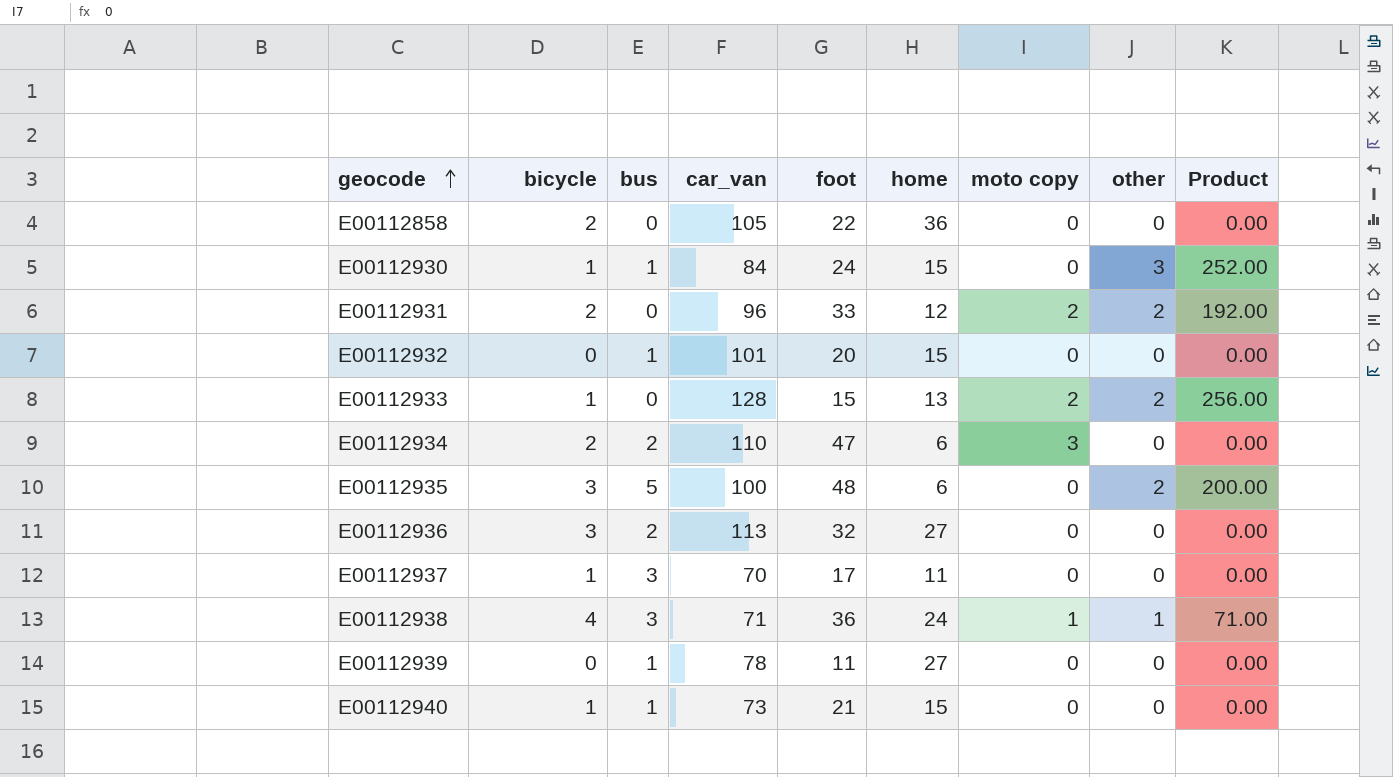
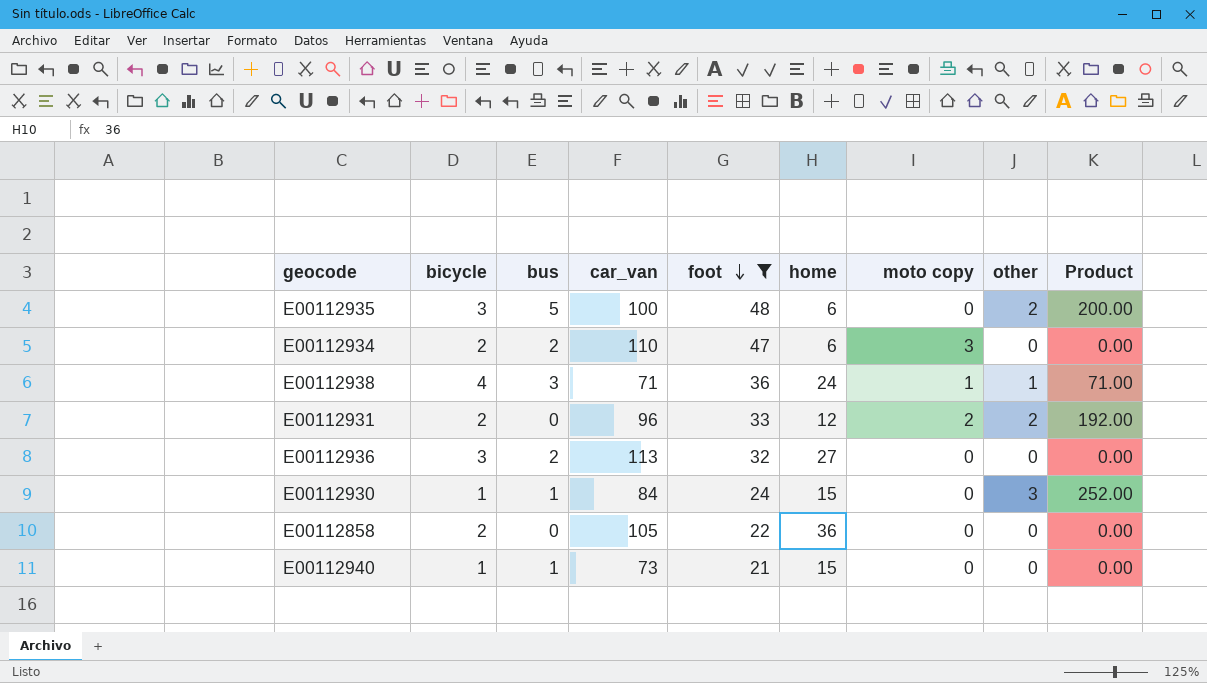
filter: none -> foot >= 21
row order: geocode ascending -> foot descending

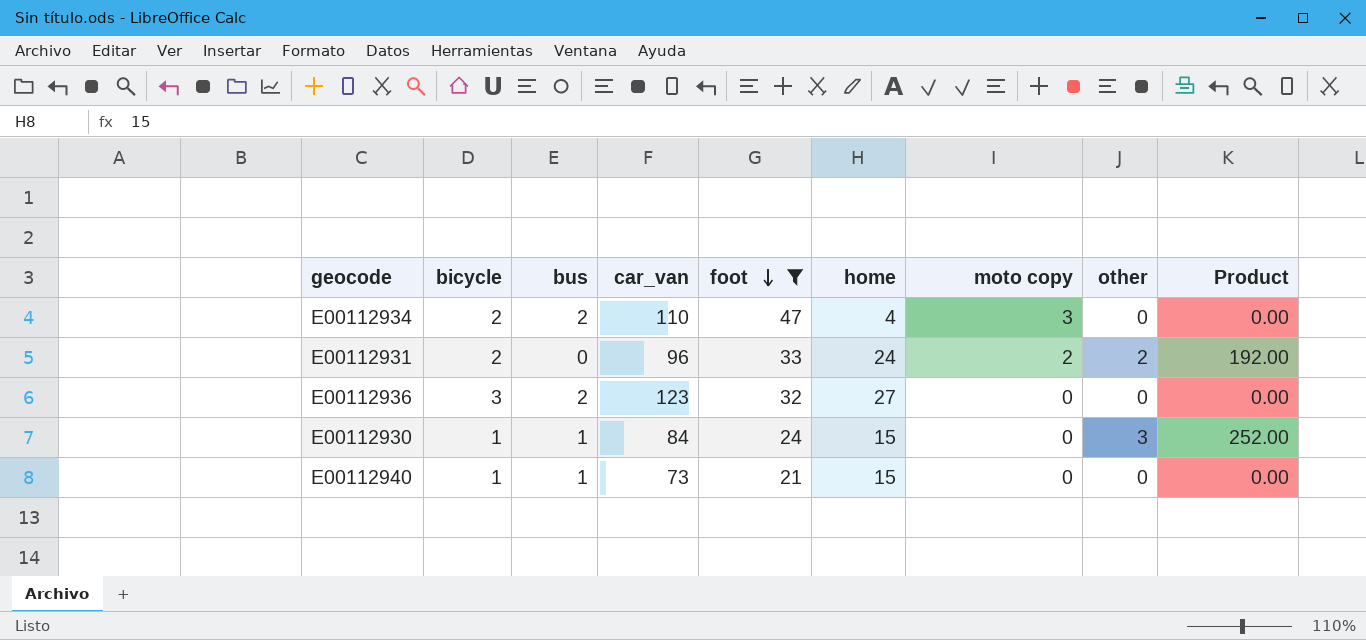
row E00112935: 3 | 5 | 100 | 48 | 6 | 0 | 2 | 200.00 -> none
row E00112938: 4 | 3 | 71 | 36 | 24 | 1 | 1 | 71.00 -> none
row E00112858: 2 | 0 | 105 | 22 | 36 | 0 | 0 | 0.00 -> none
E00112934 | home: 6 -> 4
E00112931 | home: 12 -> 24
E00112936 | car_van: 113 -> 123

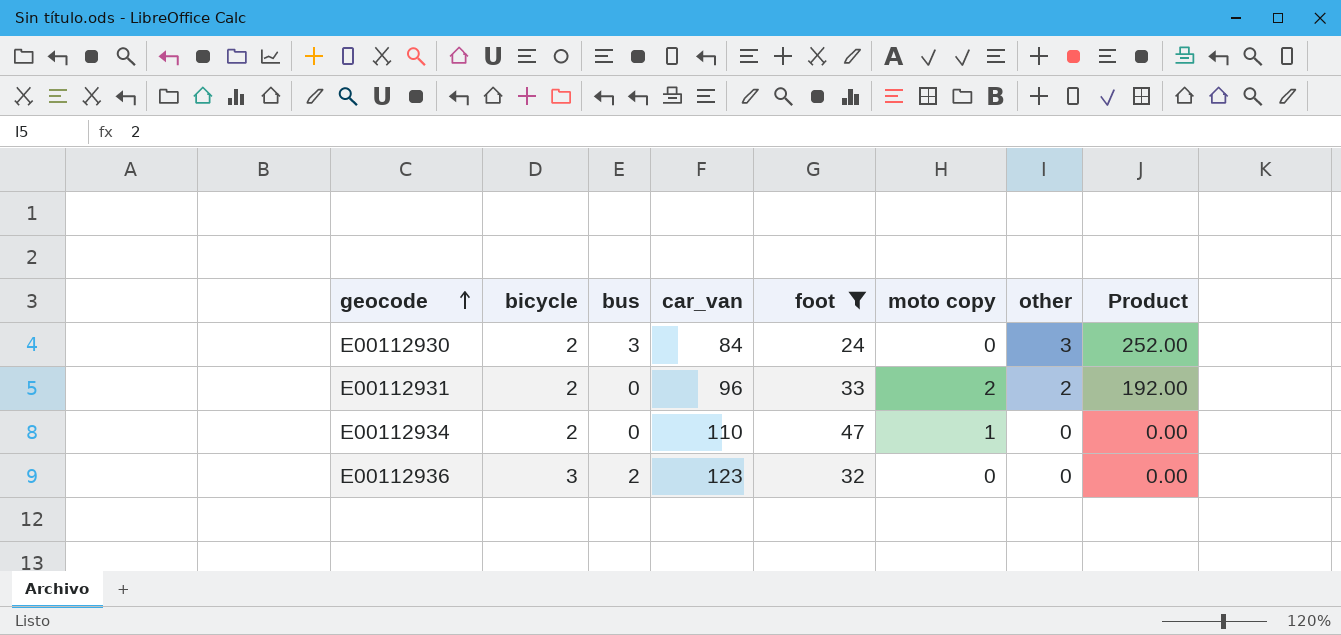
row order: foot descending -> geocode ascending
column home | position: 6 -> none
row E00112940: 1 | 1 | 73 | 21 | 15 | 0 | 0 | 0.00 -> none
E00112930 | bicycle: 1 -> 2
E00112930 | bus: 1 -> 3
E00112934 | bus: 2 -> 0
E00112934 | moto copy: 3 -> 1

